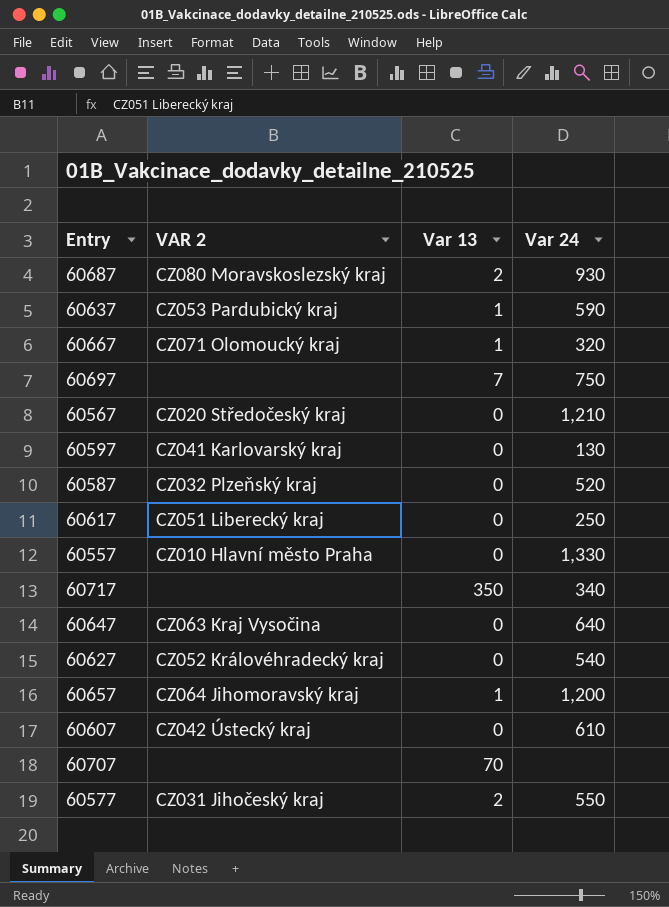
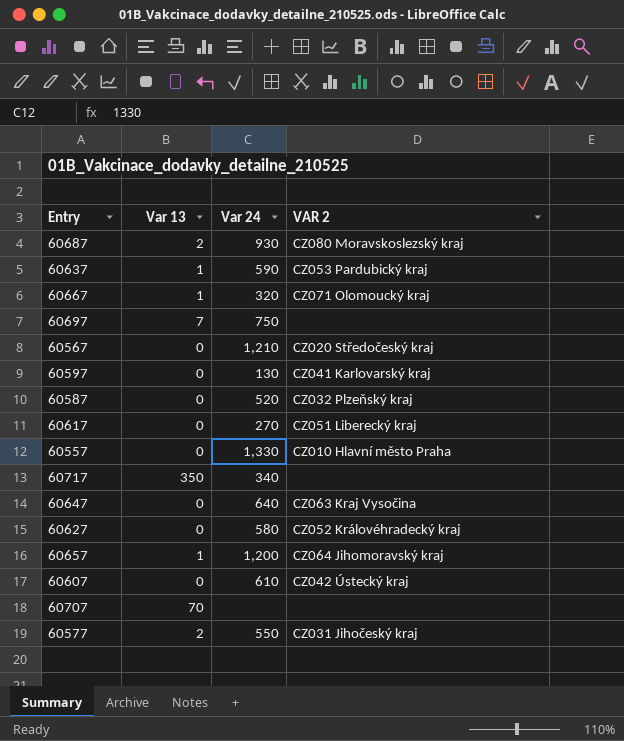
column VAR 2 | position: 2 -> 4
60617 | Var 24: 250 -> 270
60627 | Var 24: 540 -> 580

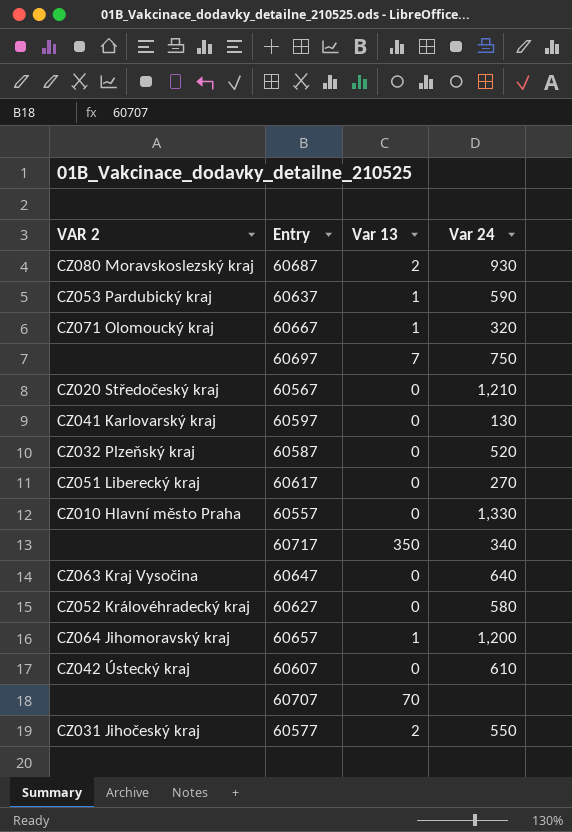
column VAR 2 | position: 4 -> 1

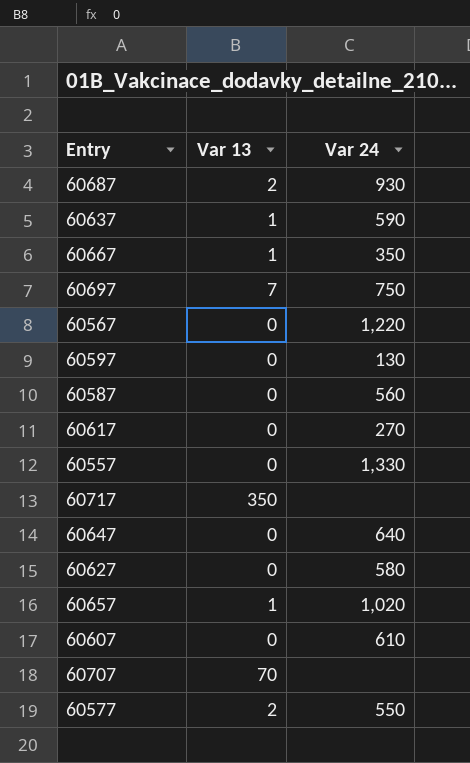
column VAR 2 | position: 1 -> none
60667 | Var 24: 320 -> 350
60567 | Var 24: 1,210 -> 1,220
60587 | Var 24: 520 -> 560
60717 | Var 24: 340 -> none
60657 | Var 24: 1,200 -> 1,020

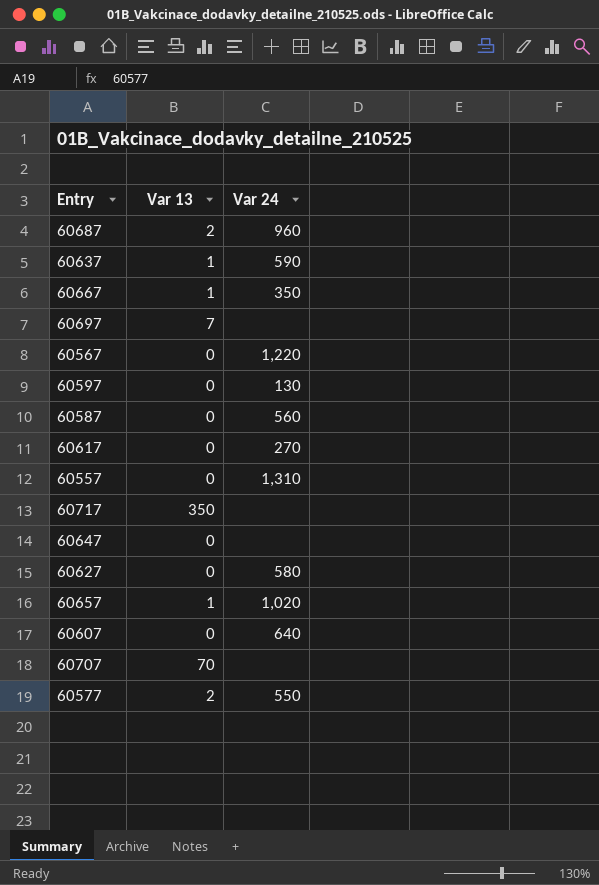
60687 | Var 24: 930 -> 960
60697 | Var 24: 750 -> none
60557 | Var 24: 1,330 -> 1,310
60647 | Var 24: 640 -> none
60607 | Var 24: 610 -> 640

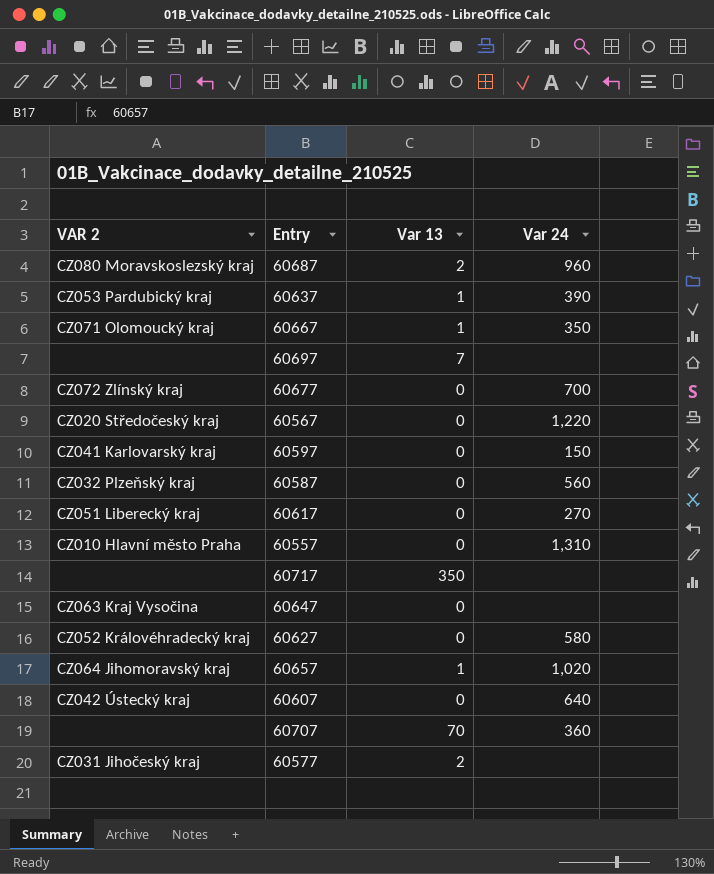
column VAR 2 | position: none -> 1
60637 | Var 24: 590 -> 390
row 60677: none -> CZ072 Zlínský kraj | 0 | 700
60597 | Var 24: 130 -> 150
60707 | Var 24: none -> 360
60577 | Var 24: 550 -> none

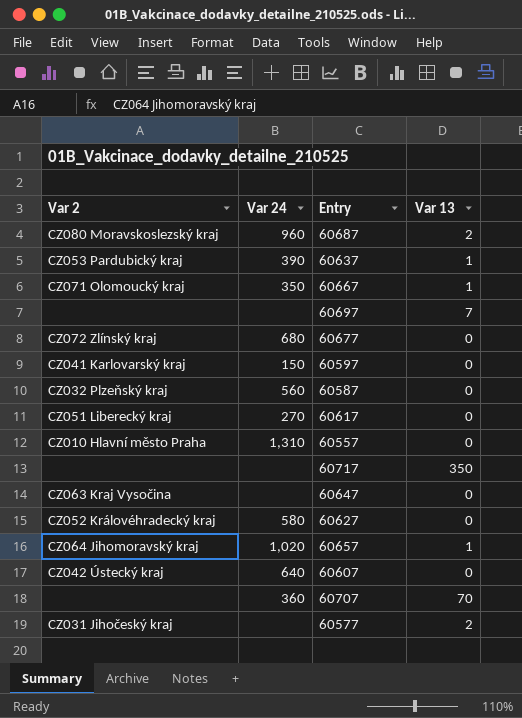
column name: VAR 2 -> Var 2
column Var 24 | position: 4 -> 2
row 60567: CZ020 Středočeský kraj | 0 | 1,220 -> none
60677 | Var 24: 700 -> 680

